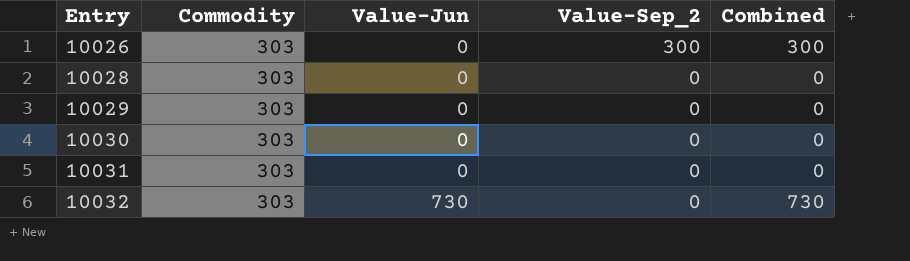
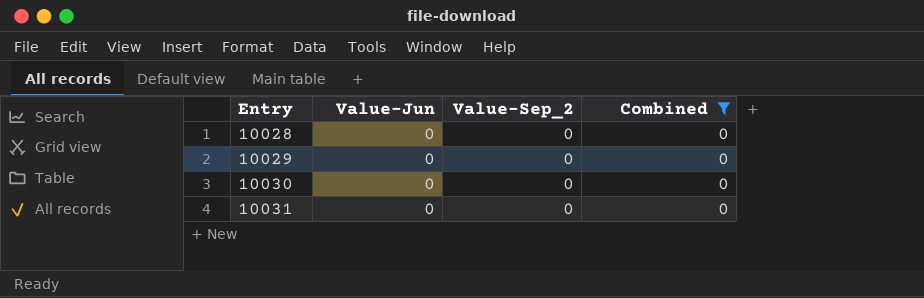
filter: none -> Combined = 0
column Commodity | position: 2 -> none

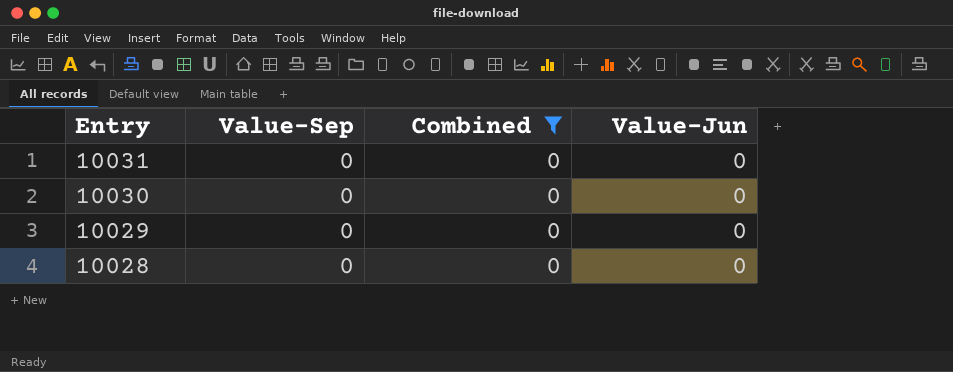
row order: Entry ascending -> Entry descending
column name: Value-Sep_2 -> Value-Sep
column Value-Jun | position: 2 -> 4

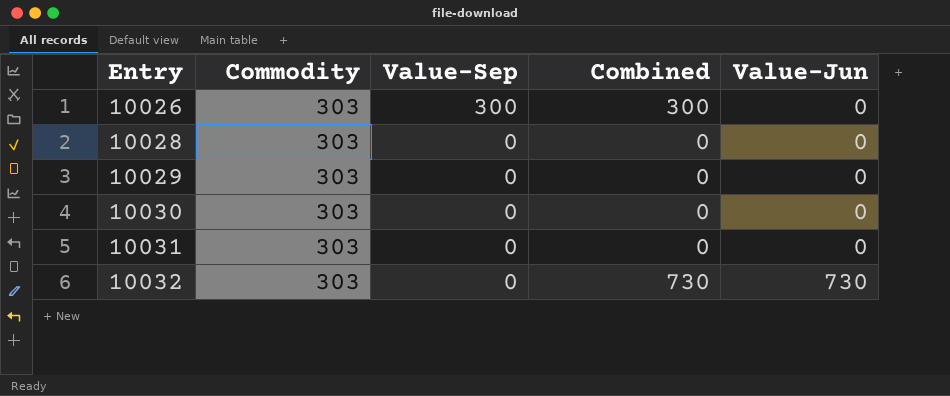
filter: Combined = 0 -> none
row order: Entry descending -> Entry ascending
column Commodity | position: none -> 2

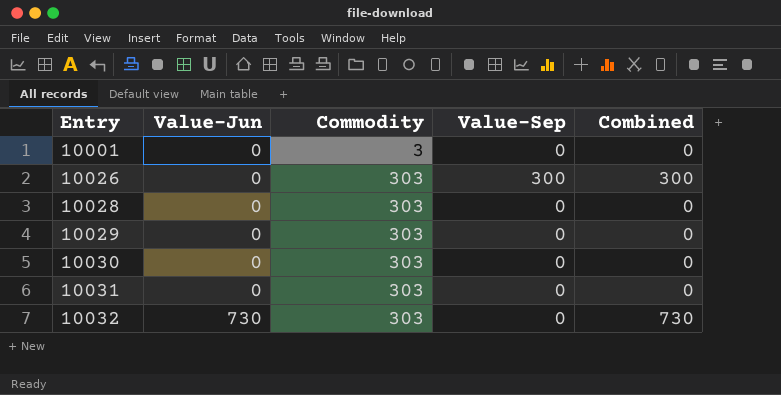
column Value-Jun | position: 5 -> 2
row 10001: none -> 0 | 3 | 0 | 0

